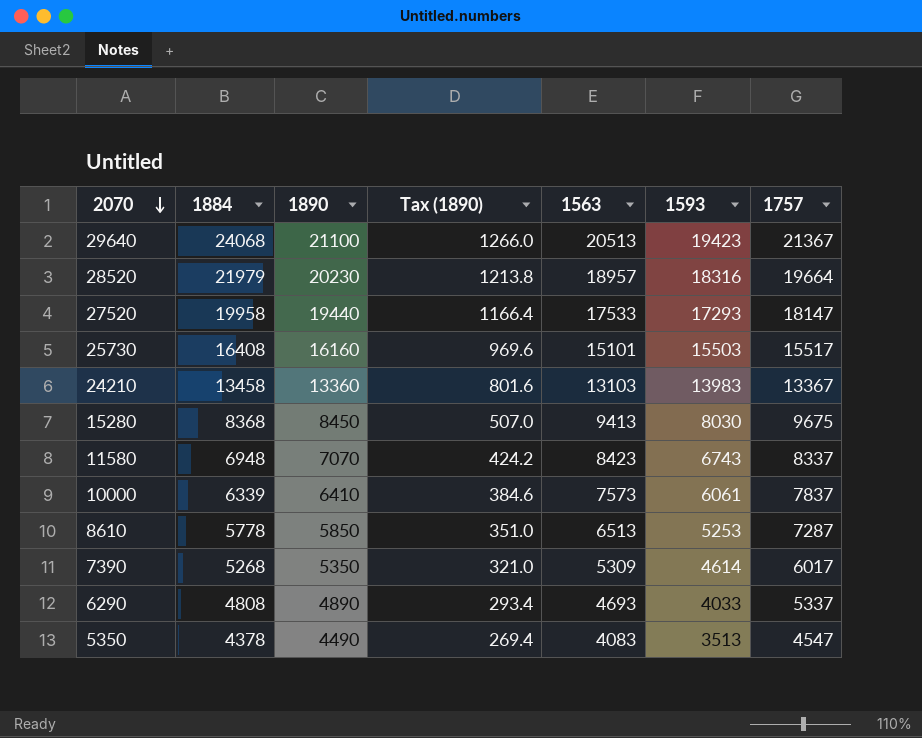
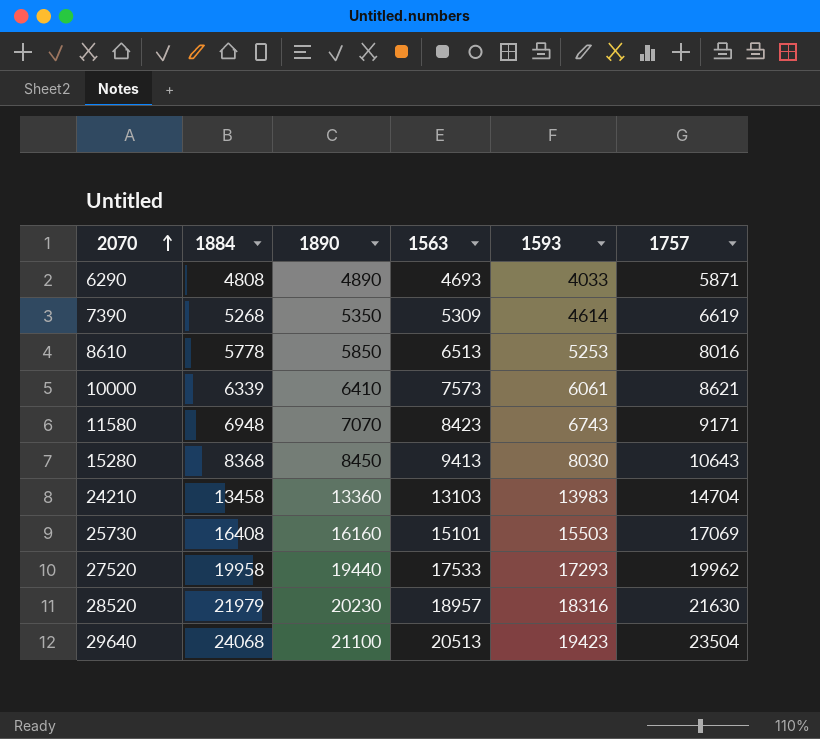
row order: 2070 descending -> 2070 ascending
column Tax (1890) | formula: [1890] * 0.06 -> none
row 5350: 4378 | 4490 | 269.4 | 4083 | 3513 | 4547 -> none
6290 | 1757: 5337 -> 5871
7390 | 1757: 6017 -> 6619
8610 | 1757: 7287 -> 8016
10000 | 1757: 7837 -> 8621
11580 | 1757: 8337 -> 9171
15280 | 1757: 9675 -> 10643
24210 | 1757: 13367 -> 14704
25730 | 1757: 15517 -> 17069
27520 | 1757: 18147 -> 19962
28520 | 1757: 19664 -> 21630
29640 | 1757: 21367 -> 23504

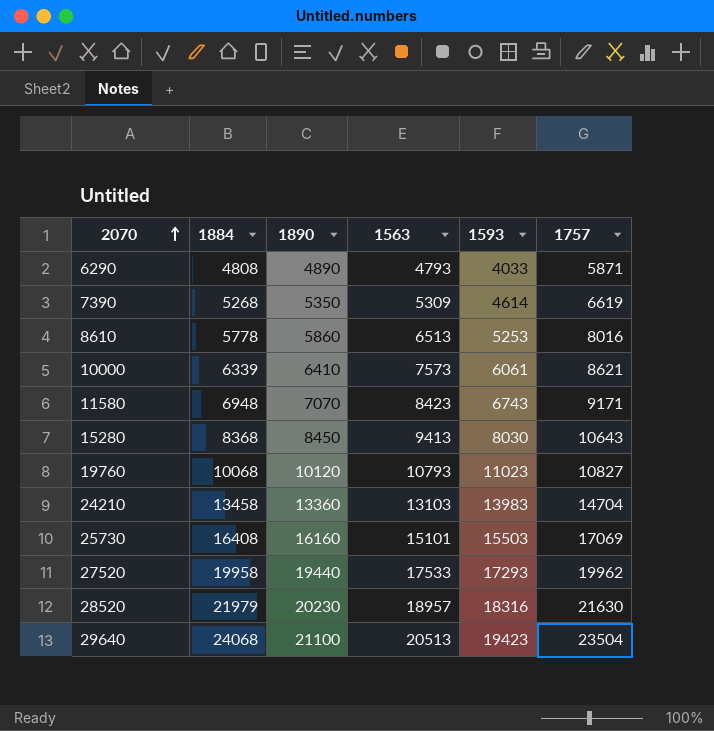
6290 | 1563: 4693 -> 4793
8610 | 1890: 5850 -> 5860
row 19760: none -> 10068 | 10120 | 10793 | 11023 | 10827

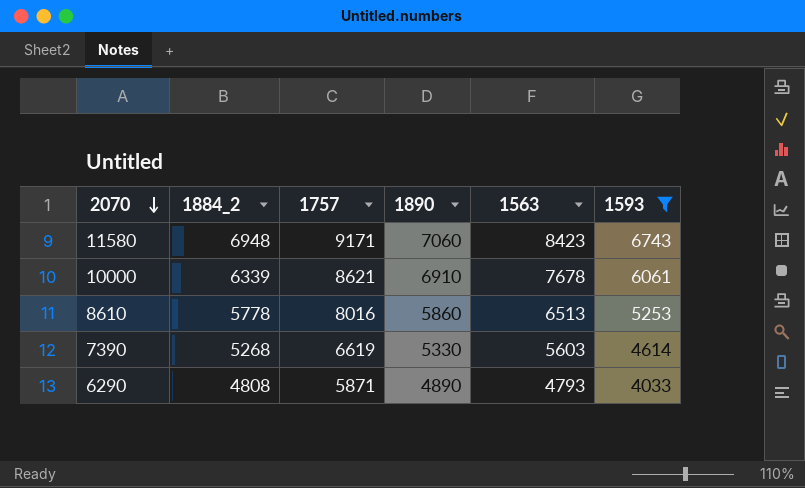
filter: none -> 1593 <= 6743
row order: 2070 ascending -> 2070 descending
column name: 1884 -> 1884_2
column 1757 | position: 6 -> 3
11580 | 1890: 7070 -> 7060
10000 | 1890: 6410 -> 6910
10000 | 1563: 7573 -> 7678
7390 | 1890: 5350 -> 5330
7390 | 1563: 5309 -> 5603

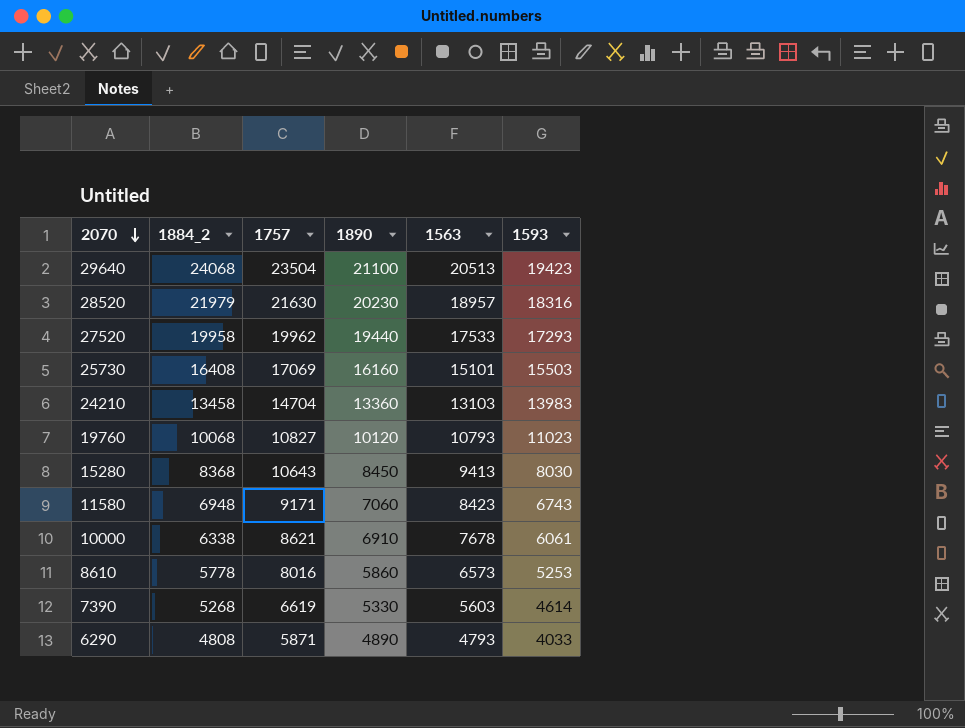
filter: 1593 <= 6743 -> none
10000 | 1884_2: 6339 -> 6338
8610 | 1563: 6513 -> 6573

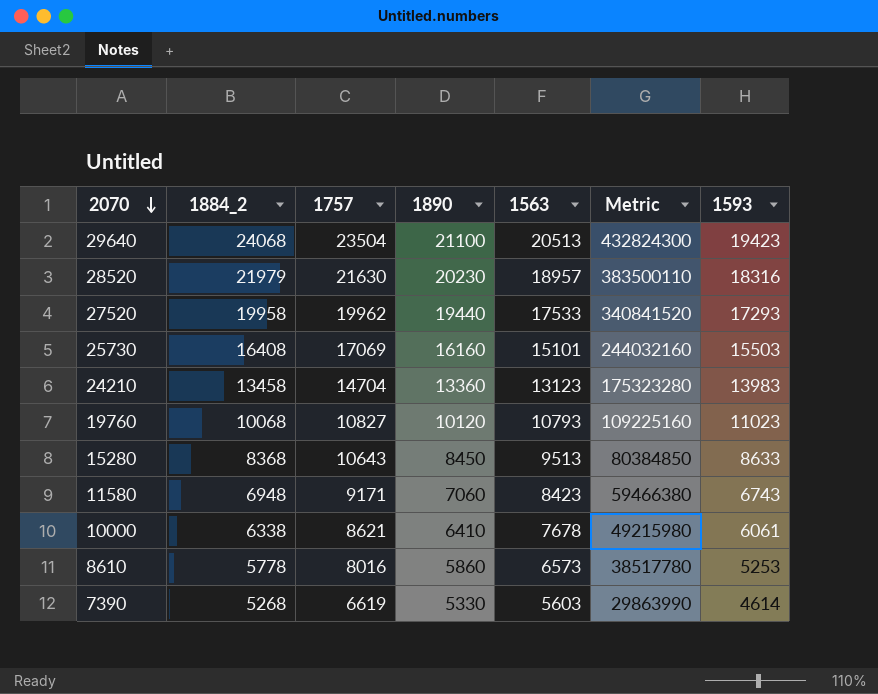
column Metric | formula: none -> [1890] * [1563]
row 6290: 4808 | 5871 | 4890 | 4793 | 4033 -> none
24210 | 1563: 13103 -> 13123
15280 | 1563: 9413 -> 9513
15280 | 1593: 8030 -> 8633
10000 | 1890: 6910 -> 6410

